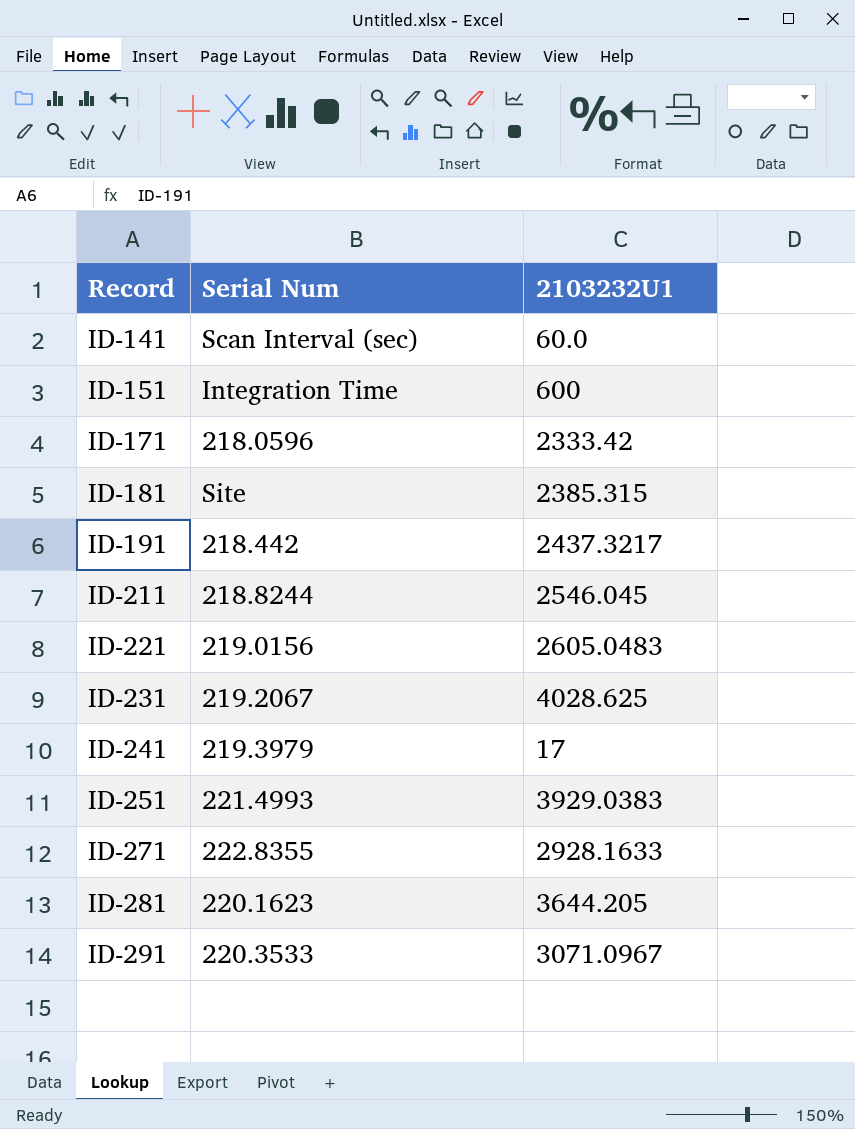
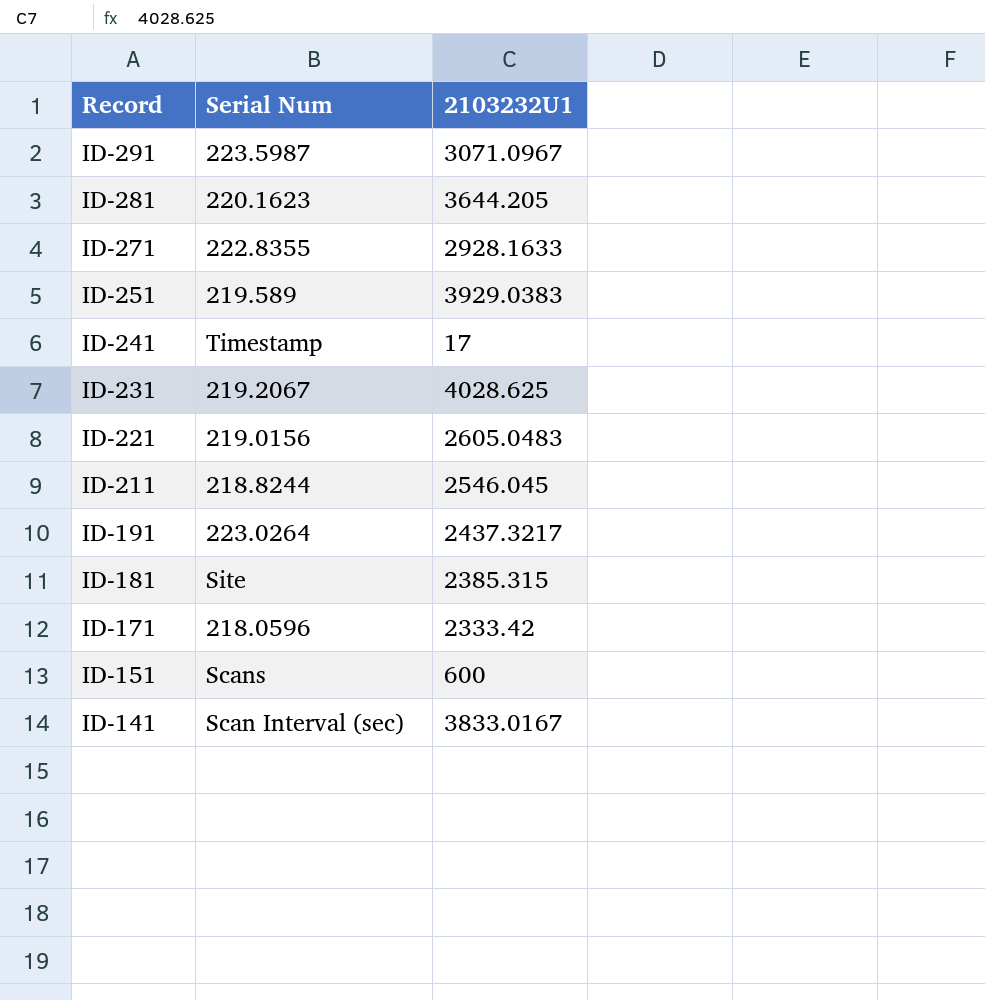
row order: Record ascending -> Record descending
ID-291 | Serial Num: 220.3533 -> 223.5987
ID-251 | Serial Num: 221.4993 -> 219.589
ID-241 | Serial Num: 219.3979 -> Timestamp
ID-191 | Serial Num: 218.442 -> 223.0264
ID-151 | Serial Num: Integration Time -> Scans
ID-141 | 2103232U1: 60.0 -> 3833.0167

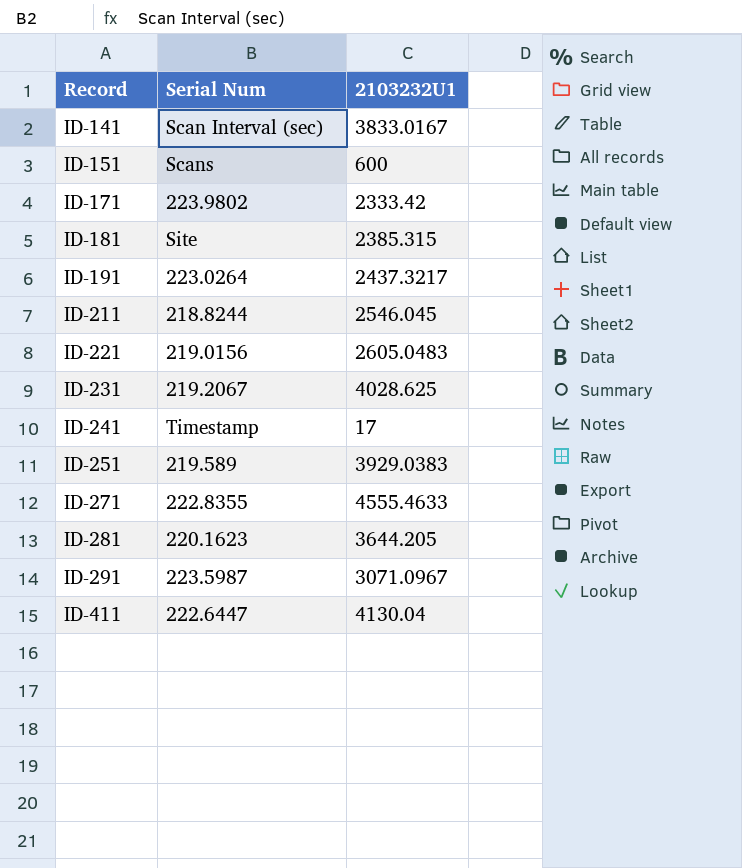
row order: Record descending -> Record ascending
ID-171 | Serial Num: 218.0596 -> 223.9802
ID-271 | 2103232U1: 2928.1633 -> 4555.4633
row ID-411: none -> 222.6447 | 4130.04

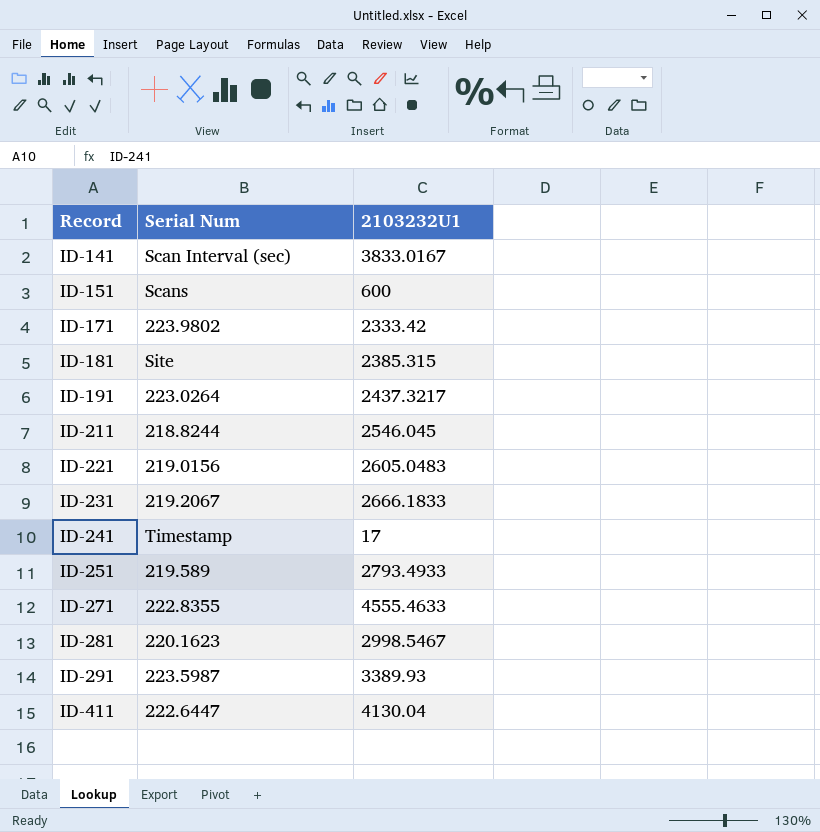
ID-231 | 2103232U1: 4028.625 -> 2666.1833
ID-251 | 2103232U1: 3929.0383 -> 2793.4933
ID-281 | 2103232U1: 3644.205 -> 2998.5467
ID-291 | 2103232U1: 3071.0967 -> 3389.93

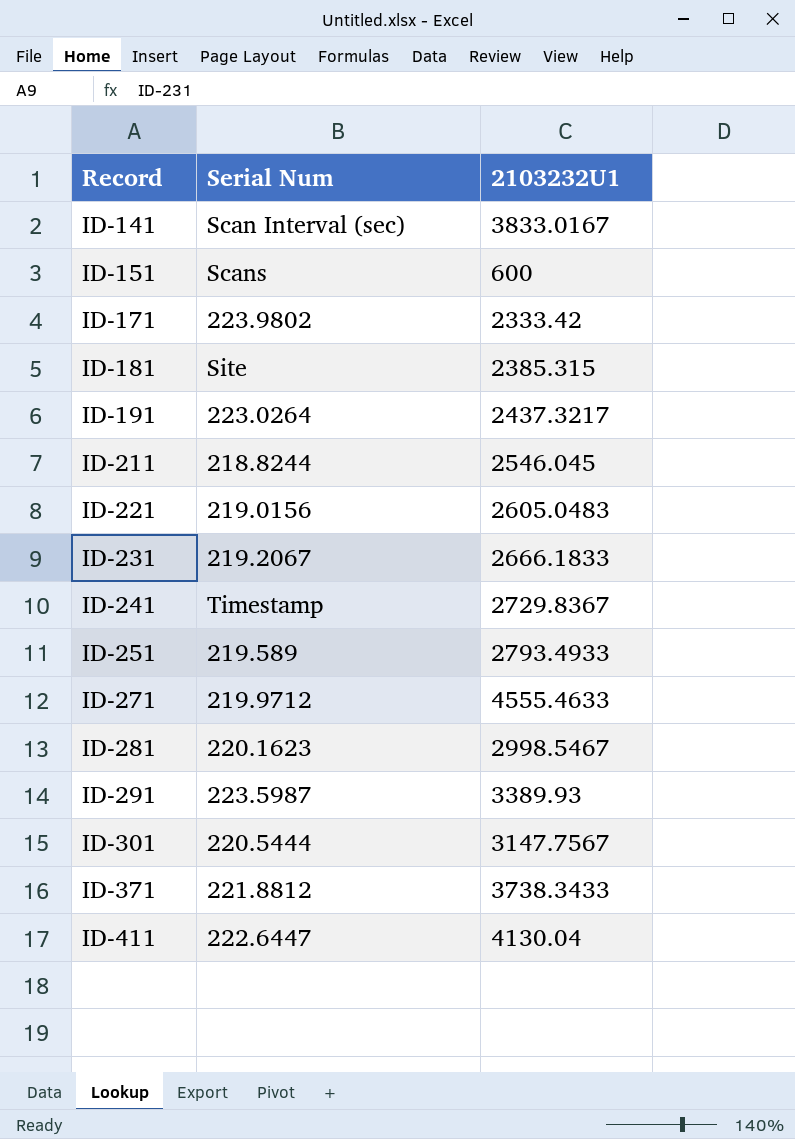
ID-241 | 2103232U1: 17 -> 2729.8367
ID-271 | Serial Num: 222.8355 -> 219.9712
row ID-301: none -> 220.5444 | 3147.7567
row ID-371: none -> 221.8812 | 3738.3433

